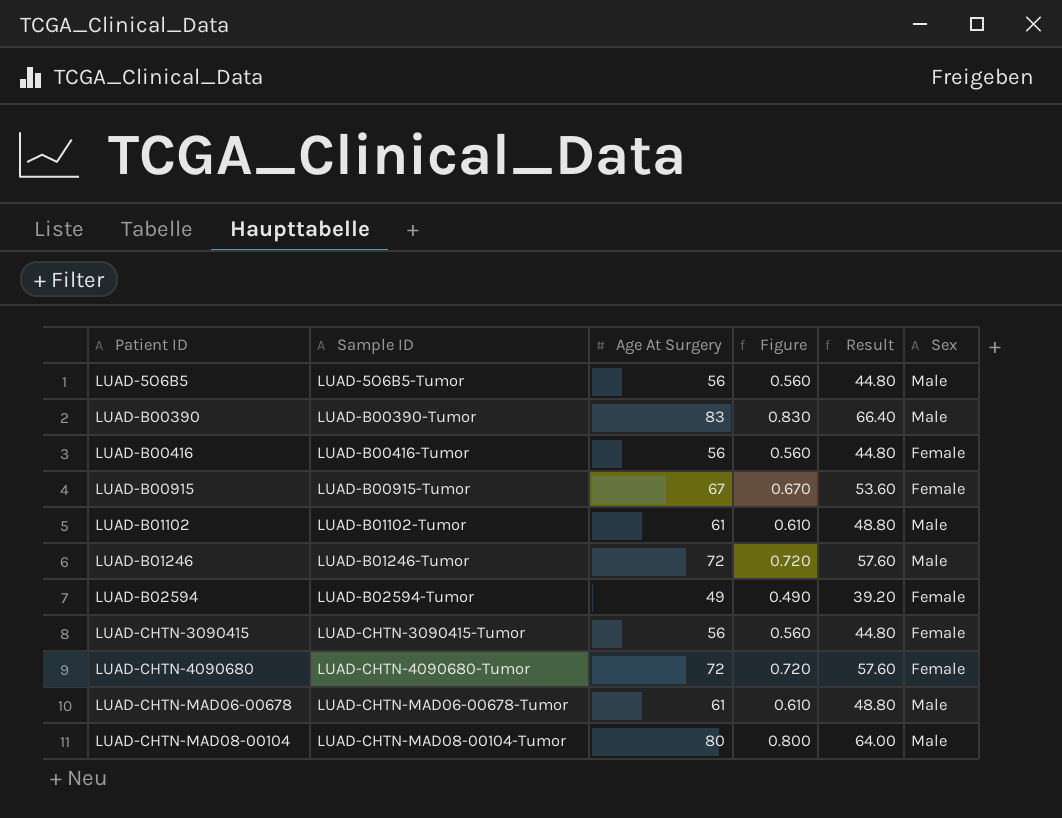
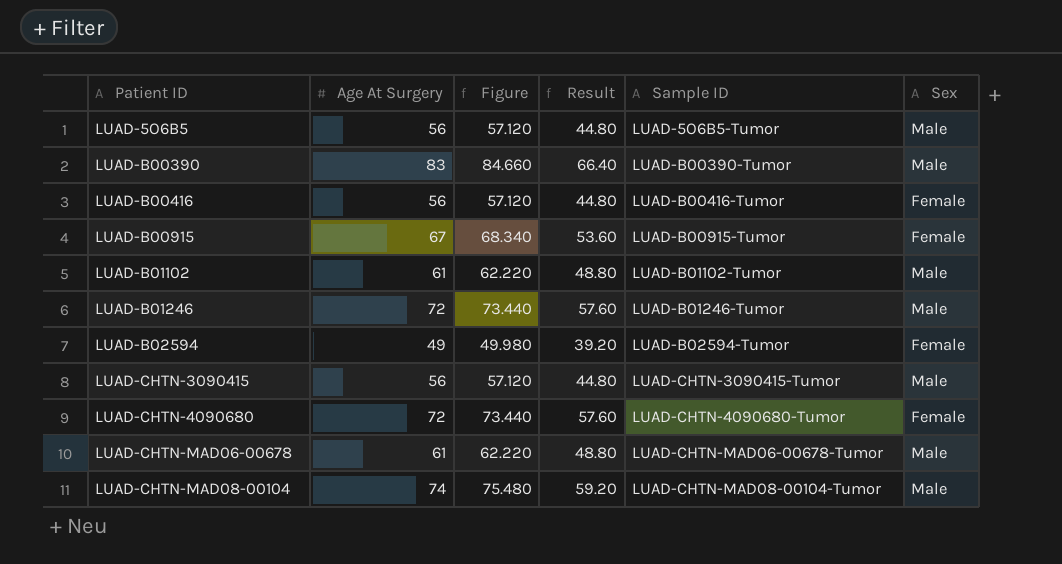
column Figure | formula: [Age At Surgery] * 0.01 -> [Age At Surgery] * 1.02
column Sample ID | position: 2 -> 5
LUAD-CHTN-3090415 | Sex: Female -> Male
LUAD-CHTN-MAD08-00104 | Age At Surgery: 80 -> 74
LUAD-CHTN-MAD08-00104 | Result: 64.00 -> 59.20

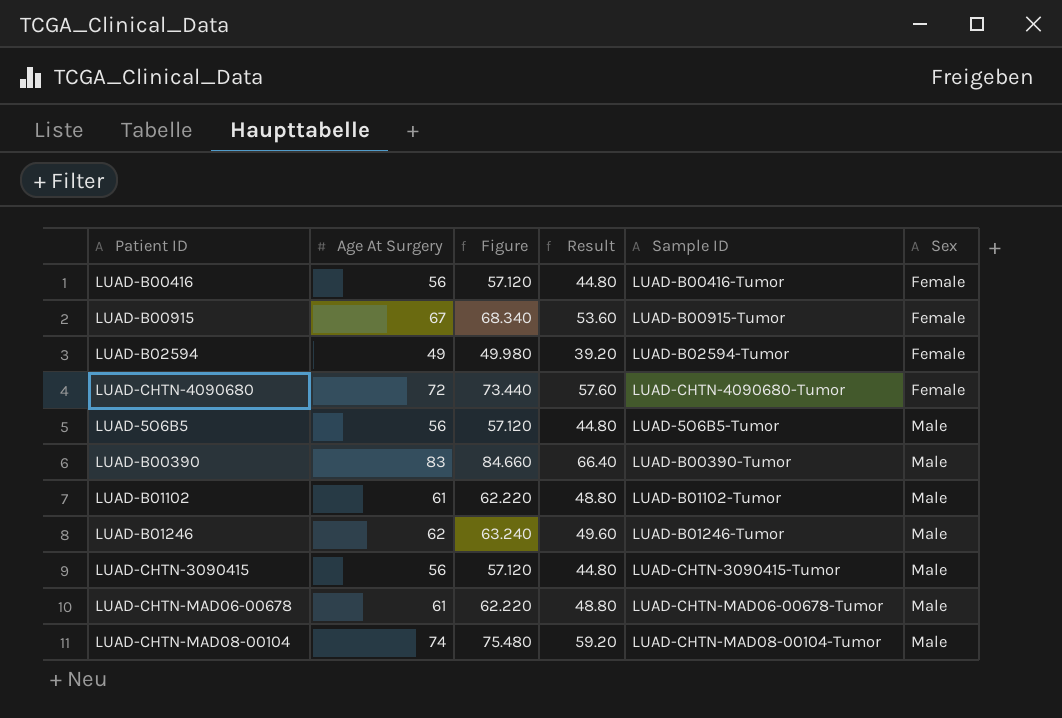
row order: Patient ID ascending -> Sex ascending
LUAD-B01246 | Age At Surgery: 72 -> 62
LUAD-B01246 | Figure: 73.440 -> 63.240
LUAD-B01246 | Result: 57.60 -> 49.60

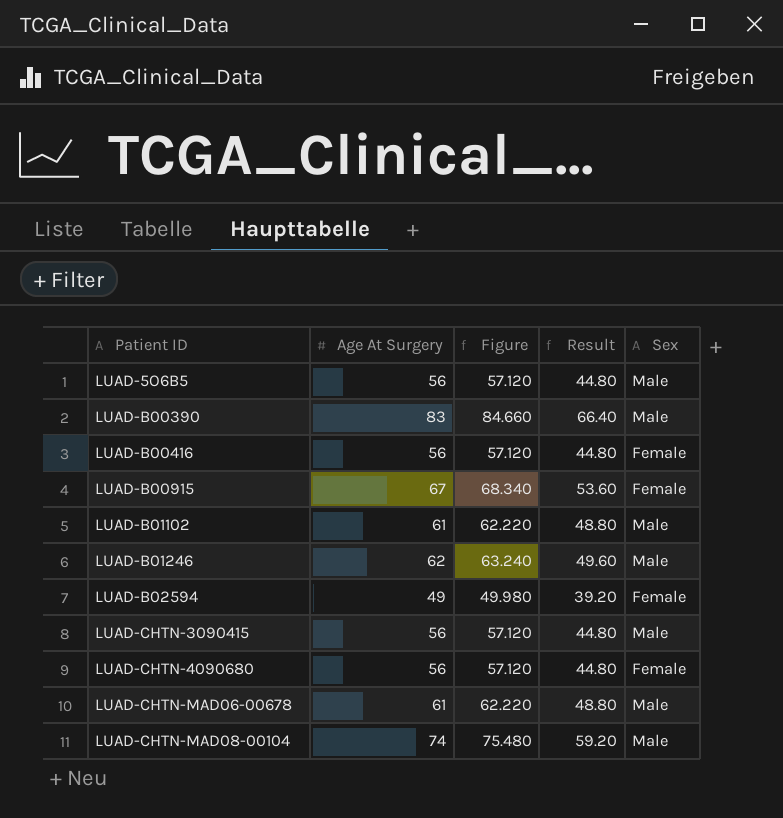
row order: Sex ascending -> Patient ID ascending
column Sample ID | position: 5 -> none
LUAD-CHTN-4090680 | Age At Surgery: 72 -> 56
LUAD-CHTN-4090680 | Figure: 73.440 -> 57.120
LUAD-CHTN-4090680 | Result: 57.60 -> 44.80

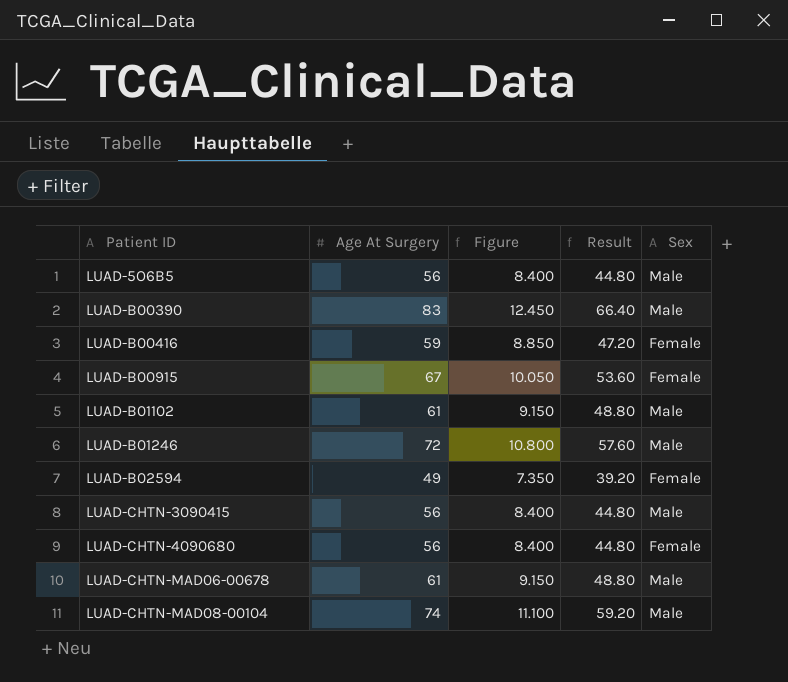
column Figure | formula: [Age At Surgery] * 1.02 -> [Age At Surgery] * 0.15
LUAD-B00416 | Age At Surgery: 56 -> 59
LUAD-B00416 | Result: 44.80 -> 47.20
LUAD-B01246 | Age At Surgery: 62 -> 72
LUAD-B01246 | Result: 49.60 -> 57.60

